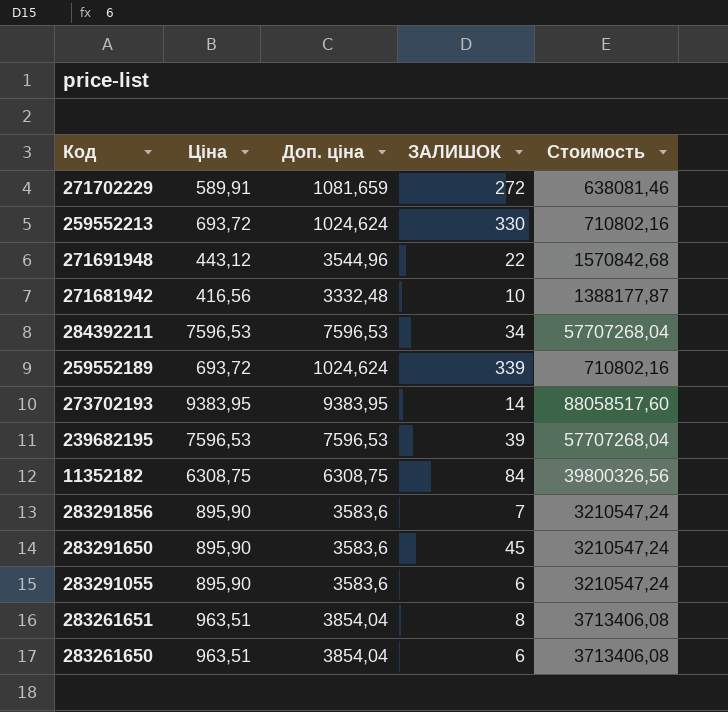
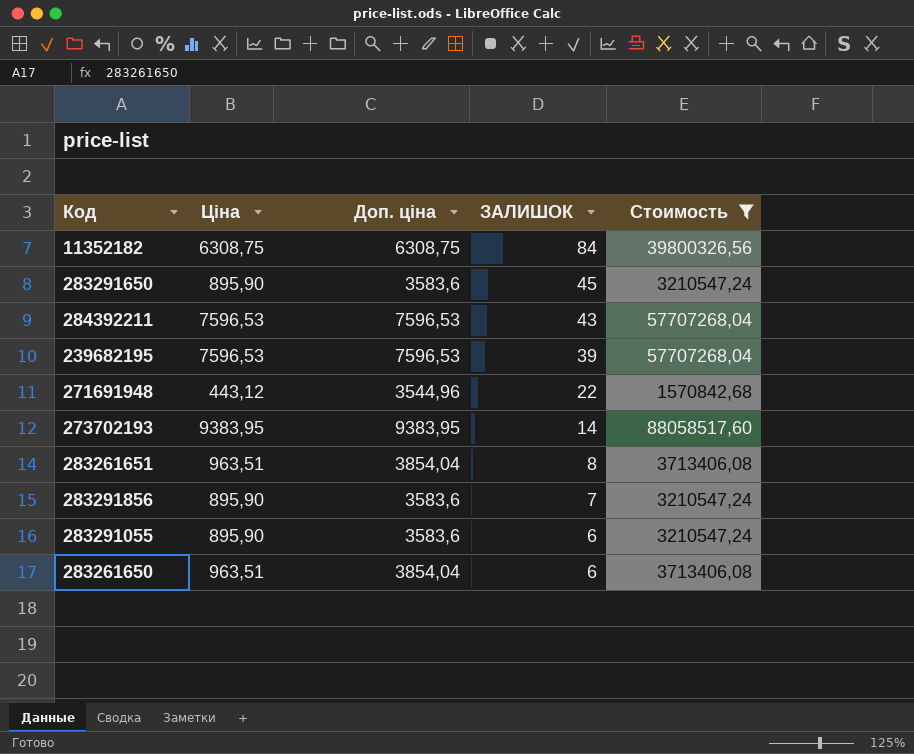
filter: none -> Стоимость >= 1570842,68
row order: none -> ЗАЛИШОК descending
284392211 | ЗАЛИШОК: 34 -> 43

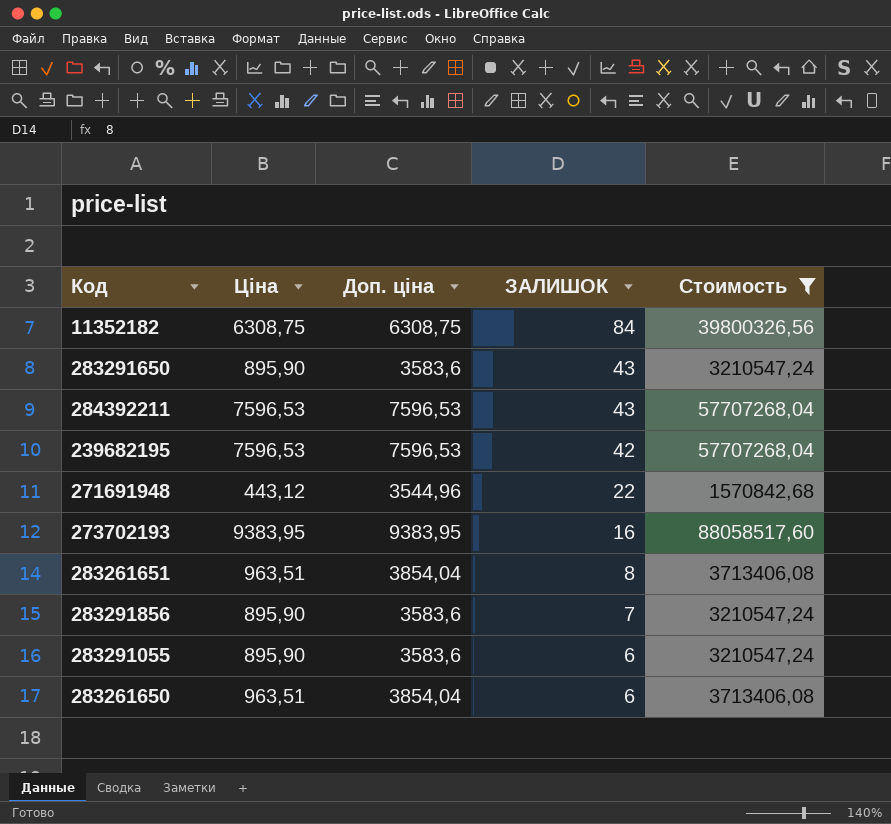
283291650 | ЗАЛИШОК: 45 -> 43
239682195 | ЗАЛИШОК: 39 -> 42
273702193 | ЗАЛИШОК: 14 -> 16

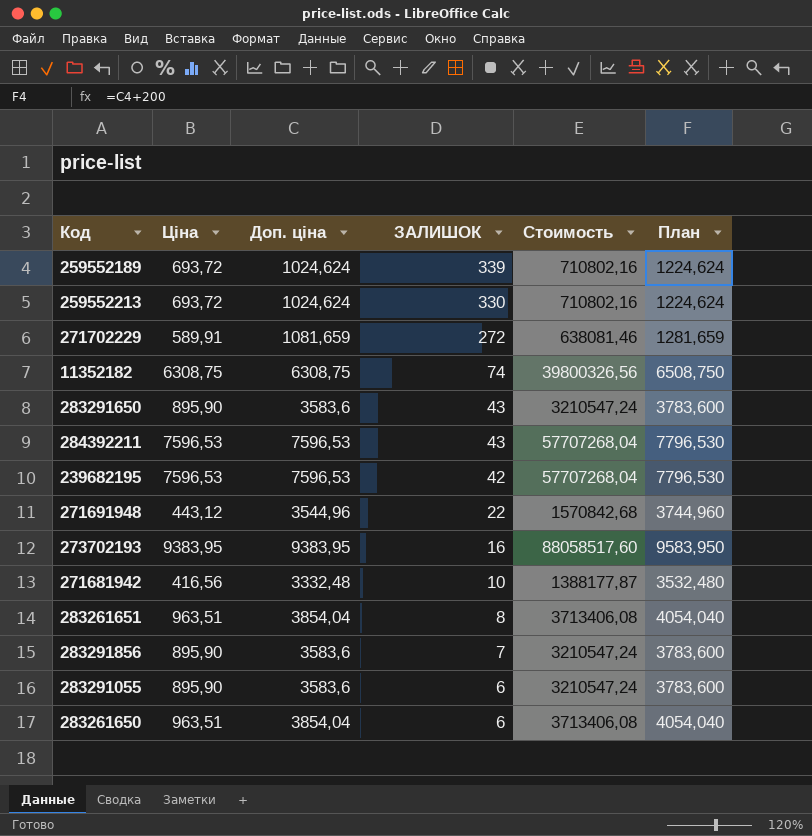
filter: Стоимость >= 1570842,68 -> none
column План | formula: none -> [Доп. ціна] + 200
11352182 | ЗАЛИШОК: 84 -> 74

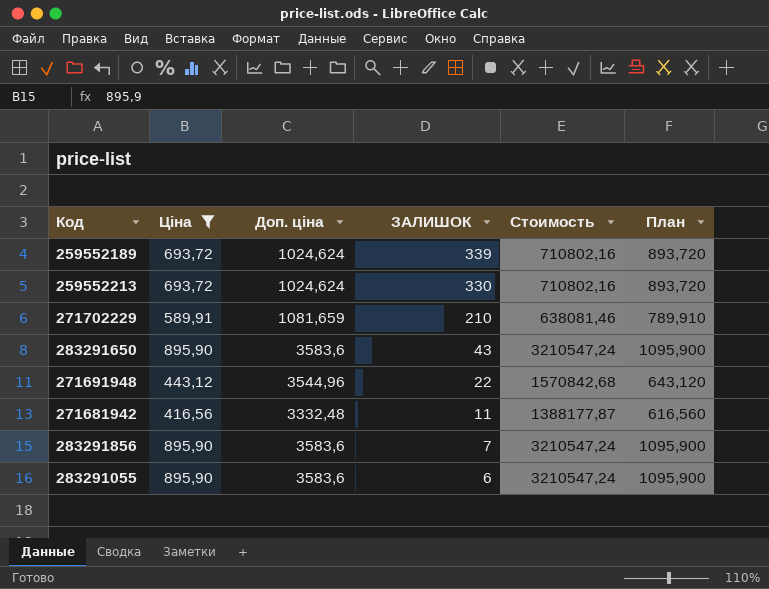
filter: none -> Ціна <= 895,90
column План | formula: [Доп. ціна] + 200 -> [Ціна] + 200
271702229 | ЗАЛИШОК: 272 -> 210
271681942 | ЗАЛИШОК: 10 -> 11

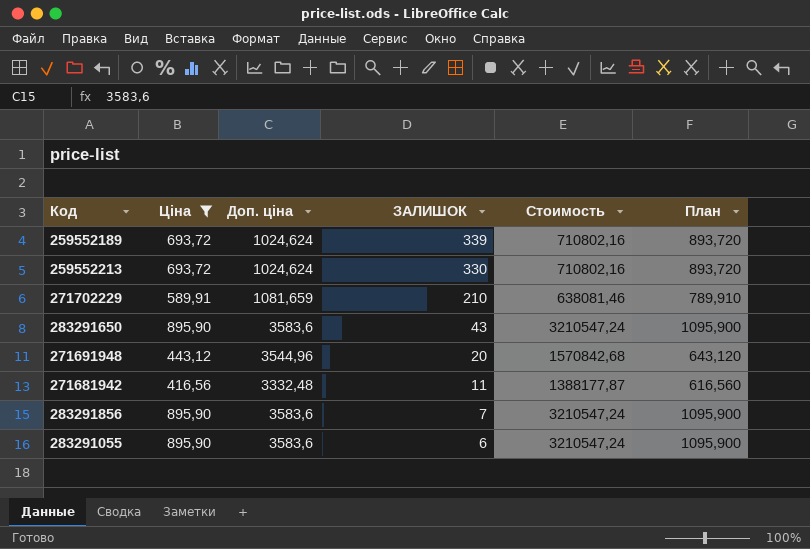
271691948 | ЗАЛИШОК: 22 -> 20

